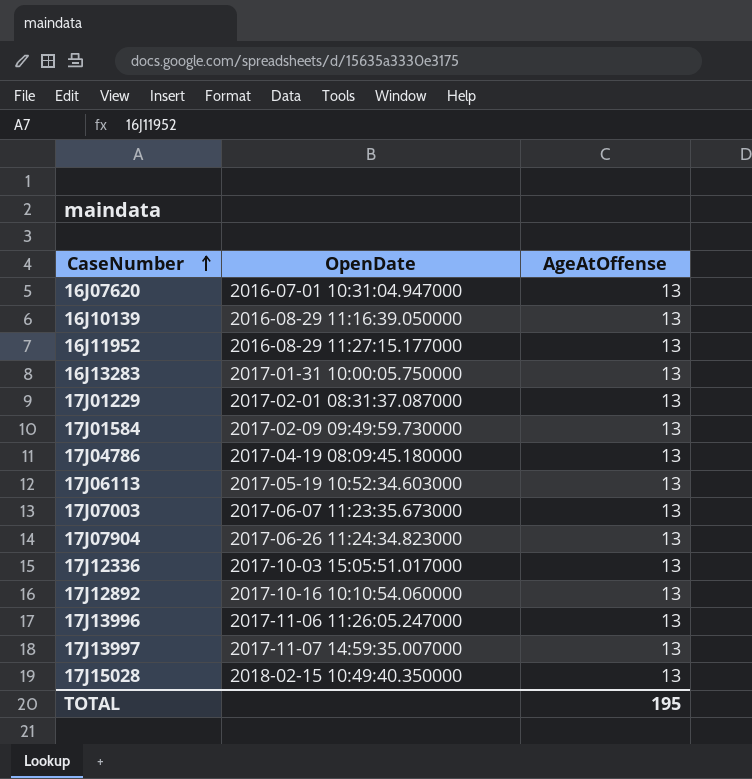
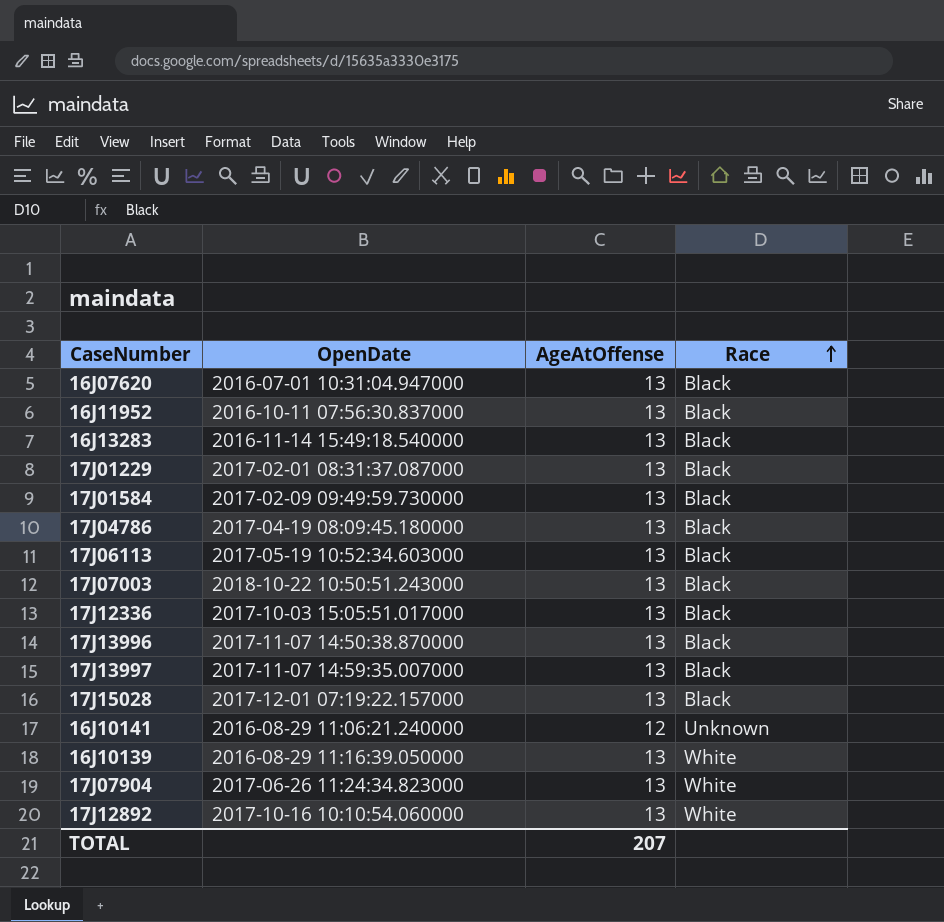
row order: CaseNumber ascending -> Race ascending
column Race | position: none -> 4
16J11952 | OpenDate: 2016-08-29 11:27:15.177000 -> 2016-10-11 07:56:30.837000
16J13283 | OpenDate: 2017-01-31 10:00:05.750000 -> 2016-11-14 15:49:18.540000
17J07003 | OpenDate: 2017-06-07 11:23:35.673000 -> 2018-10-22 10:50:51.243000
17J13996 | OpenDate: 2017-11-06 11:26:05.247000 -> 2017-11-07 14:50:38.870000
17J15028 | OpenDate: 2018-02-15 10:49:40.350000 -> 2017-12-01 07:19:22.157000
row 16J10141: none -> 2016-08-29 11:06:21.240000 | 12 | Unknown
TOTAL | AgeAtOffense: 195 -> 207

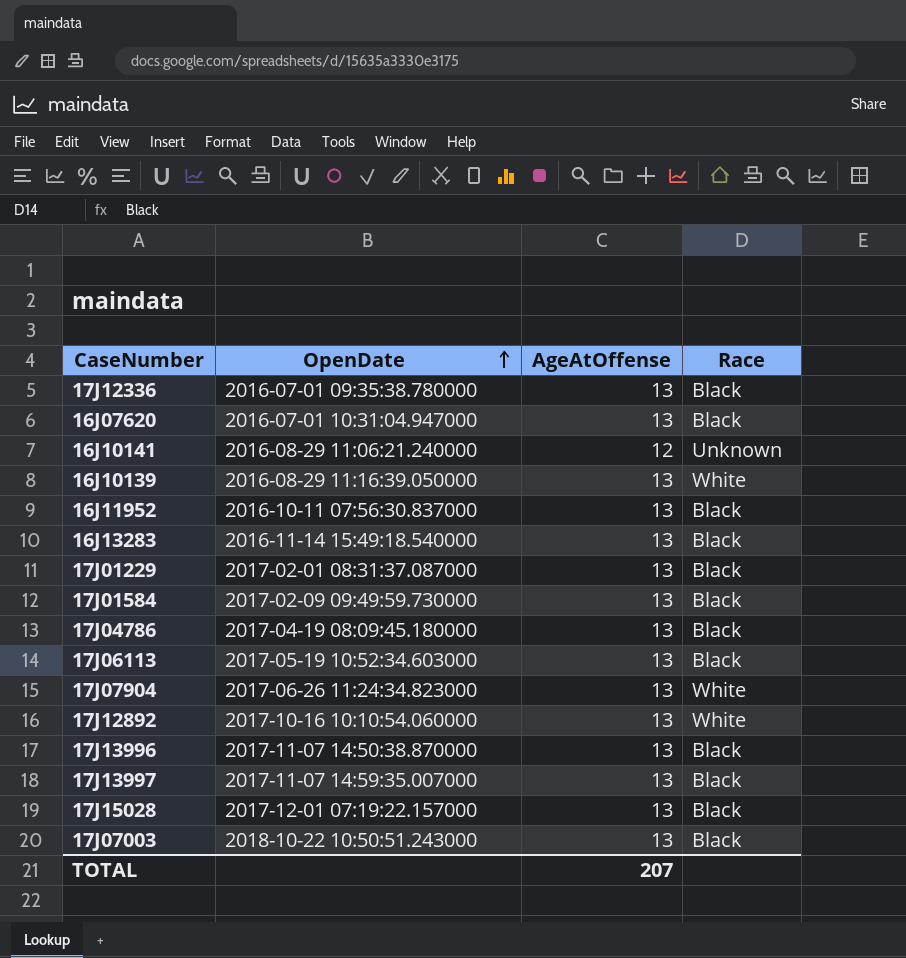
row order: Race ascending -> OpenDate ascending
17J12336 | OpenDate: 2017-10-03 15:05:51.017000 -> 2016-07-01 09:35:38.780000

